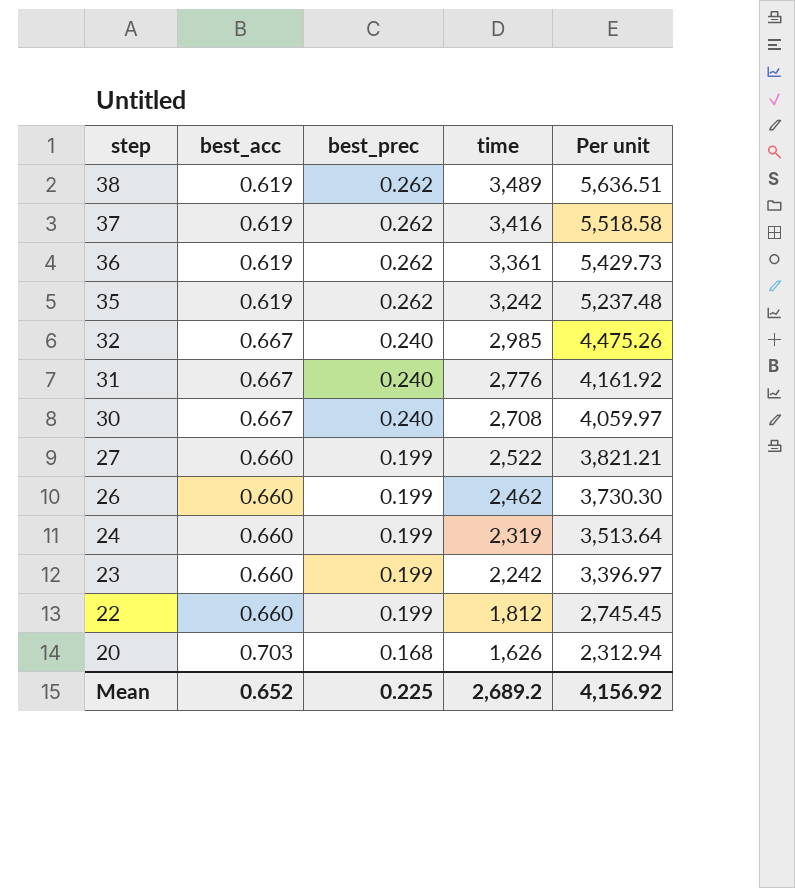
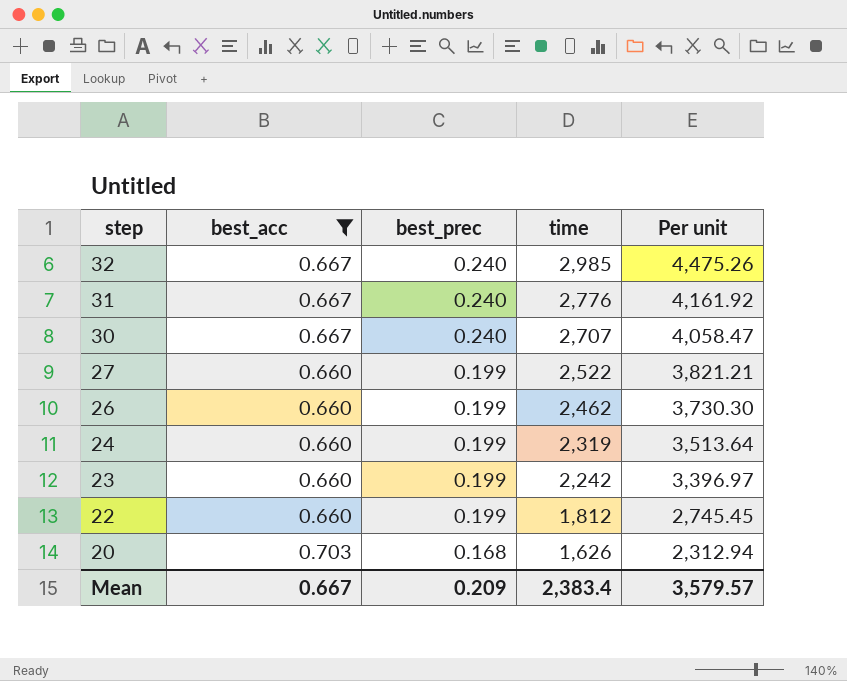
filter: none -> best_acc != 0.619
30 | time: 2,708 -> 2,707
30 | Per unit: 4,059.97 -> 4,058.47
Mean | best_acc: 0.652 -> 0.667
Mean | best_prec: 0.225 -> 0.209
Mean | time: 2,689.2 -> 2,383.4
Mean | Per unit: 4,156.92 -> 3,579.57

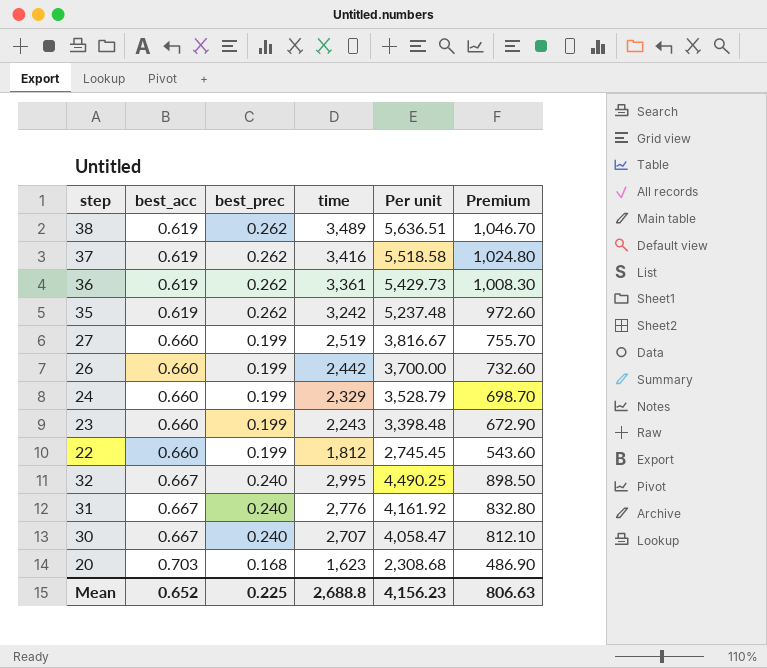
filter: best_acc != 0.619 -> none
row order: step descending -> best_acc ascending
column Premium | formula: none -> [time] * 0.3
27 | time: 2,522 -> 2,519
27 | Per unit: 3,821.21 -> 3,816.67
26 | time: 2,462 -> 2,442
26 | Per unit: 3,730.30 -> 3,700.00
24 | time: 2,319 -> 2,329
24 | Per unit: 3,513.64 -> 3,528.79
23 | time: 2,242 -> 2,243
23 | Per unit: 3,396.97 -> 3,398.48
32 | time: 2,985 -> 2,995
32 | Per unit: 4,475.26 -> 4,490.25
20 | time: 1,626 -> 1,623
20 | Per unit: 2,312.94 -> 2,308.68
Mean | best_acc: 0.667 -> 0.652
Mean | best_prec: 0.209 -> 0.225
Mean | time: 2,383.4 -> 2,688.8
Mean | Per unit: 3,579.57 -> 4,156.23

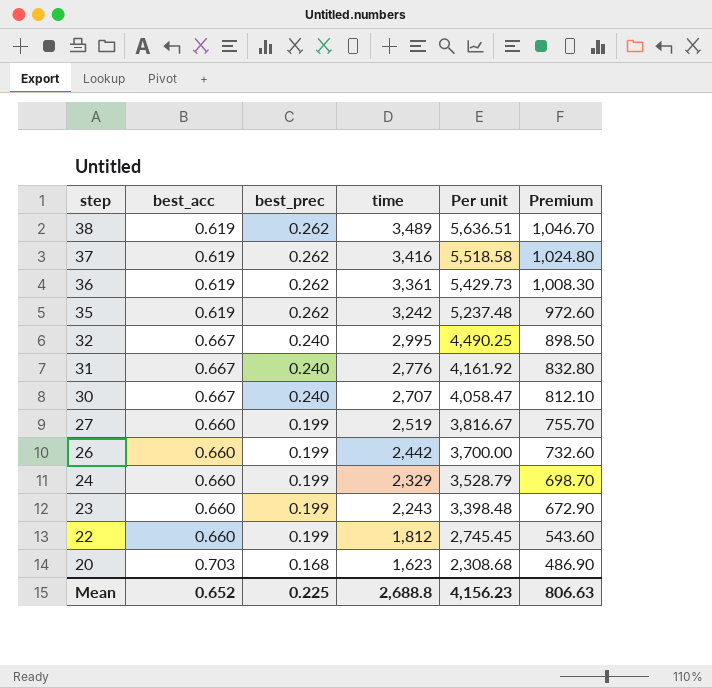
row order: best_acc ascending -> step descending

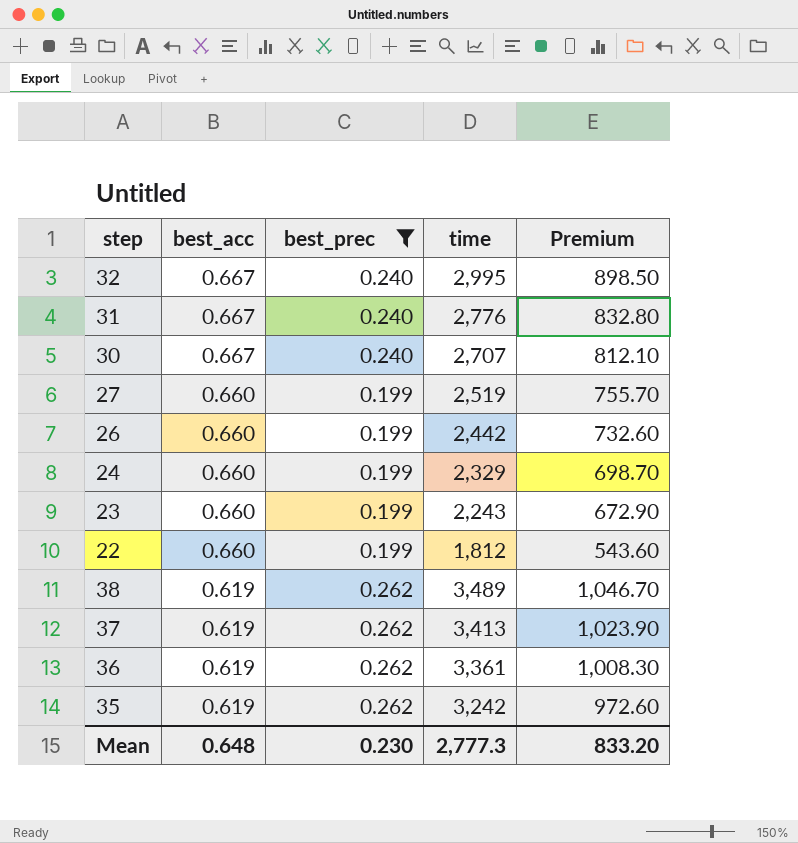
filter: none -> best_prec != 0.168
row order: step descending -> best_acc descending
column Per unit | formula: [time] / [best_acc] -> none
37 | time: 3,416 -> 3,413
37 | Premium: 1,024.80 -> 1,023.90
Mean | best_acc: 0.652 -> 0.648
Mean | best_prec: 0.225 -> 0.230
Mean | time: 2,688.8 -> 2,777.3
Mean | Premium: 806.63 -> 833.20

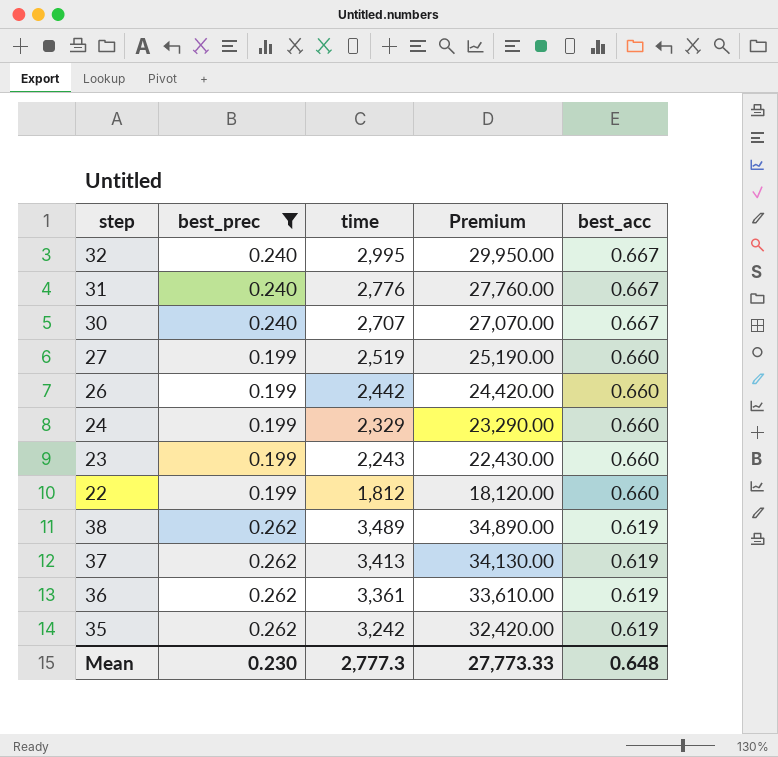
column Premium | formula: [time] * 0.3 -> [time] * 10
column best_acc | position: 2 -> 5
Mean | Premium: 833.20 -> 27,773.33

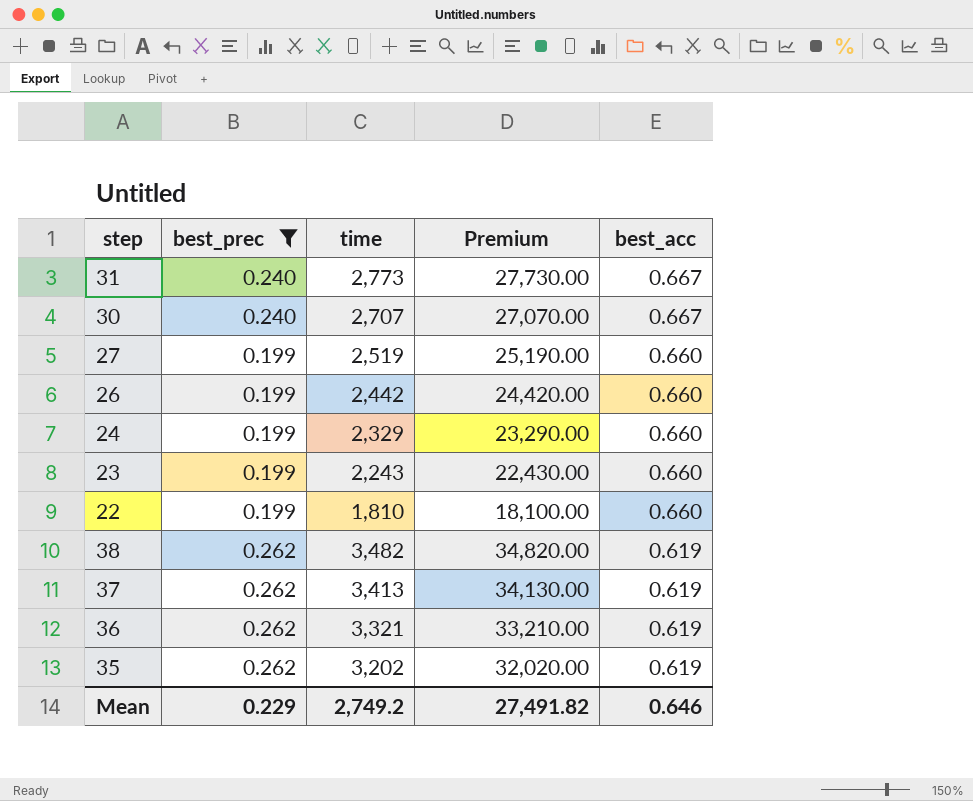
row 32: 0.240 | 2,995 | 29,950.00 | 0.667 -> none
31 | time: 2,776 -> 2,773
31 | Premium: 27,760.00 -> 27,730.00
22 | time: 1,812 -> 1,810
22 | Premium: 18,120.00 -> 18,100.00
38 | time: 3,489 -> 3,482
38 | Premium: 34,890.00 -> 34,820.00
36 | time: 3,361 -> 3,321
36 | Premium: 33,610.00 -> 33,210.00
35 | time: 3,242 -> 3,202
35 | Premium: 32,420.00 -> 32,020.00
Mean | best_prec: 0.230 -> 0.229
Mean | time: 2,777.3 -> 2,749.2
Mean | Premium: 27,773.33 -> 27,491.82
Mean | best_acc: 0.648 -> 0.646

